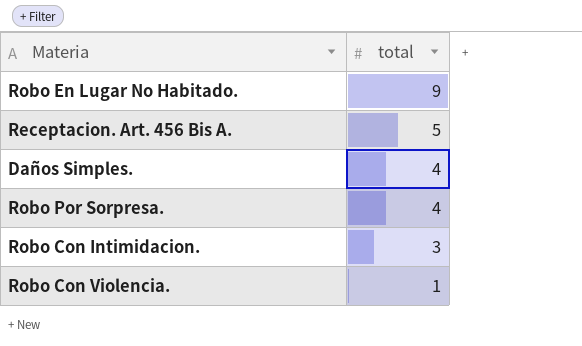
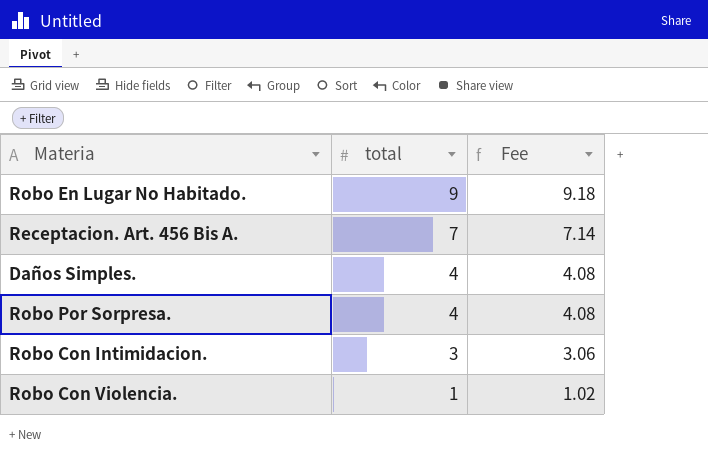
column Fee | formula: none -> [total] * 1.02
Receptacion. Art. 456 Bis A. | total: 5 -> 7

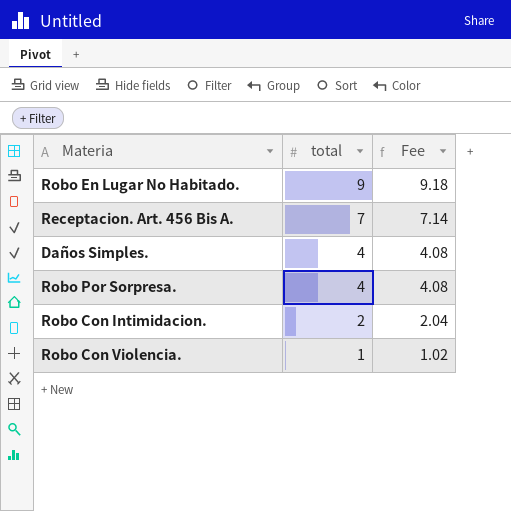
Robo Con Intimidacion. | total: 3 -> 2
Robo Con Intimidacion. | Fee: 3.06 -> 2.04

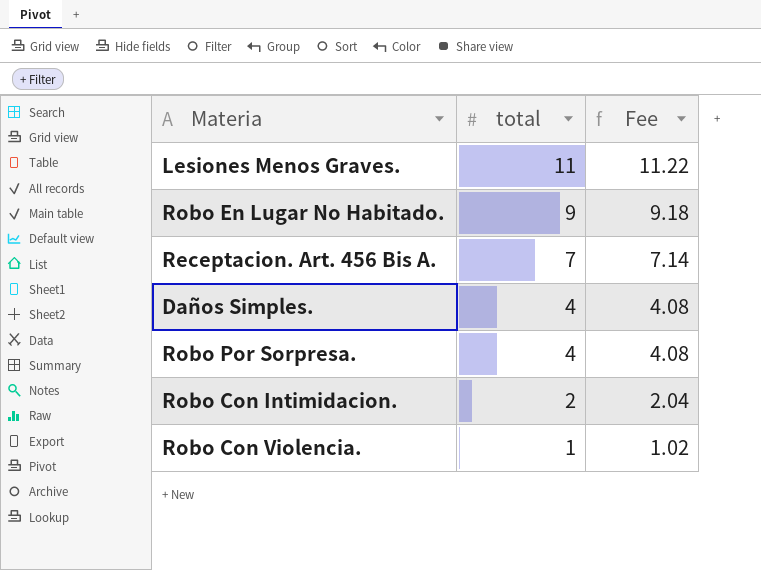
row Lesiones Menos Graves.: none -> 11 | 11.22

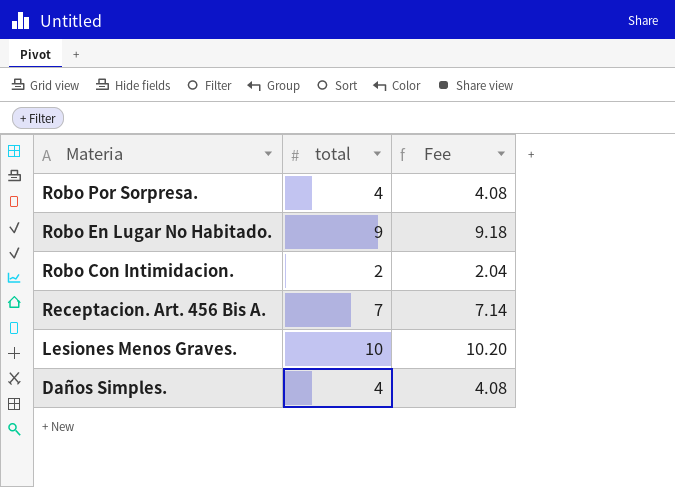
row order: total descending -> Materia descending
row Robo Con Violencia.: 1 | 1.02 -> none
Lesiones Menos Graves. | total: 11 -> 10
Lesiones Menos Graves. | Fee: 11.22 -> 10.20

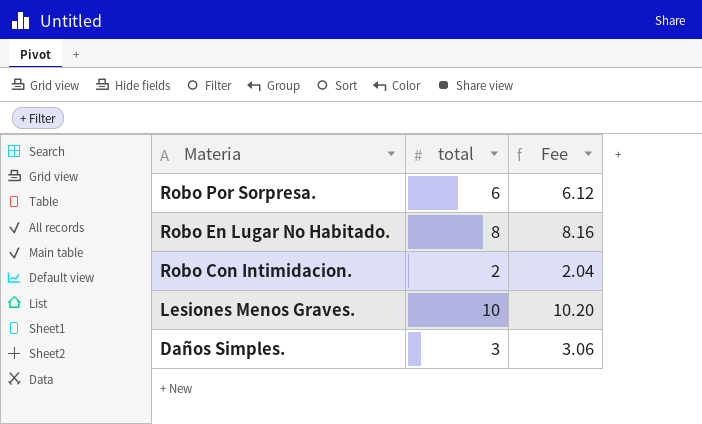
row Receptacion. Art. 456 Bis A.: 7 | 7.14 -> none
Robo Por Sorpresa. | total: 4 -> 6
Robo Por Sorpresa. | Fee: 4.08 -> 6.12
Robo En Lugar No Habitado. | total: 9 -> 8
Robo En Lugar No Habitado. | Fee: 9.18 -> 8.16
Daños Simples. | total: 4 -> 3
Daños Simples. | Fee: 4.08 -> 3.06

